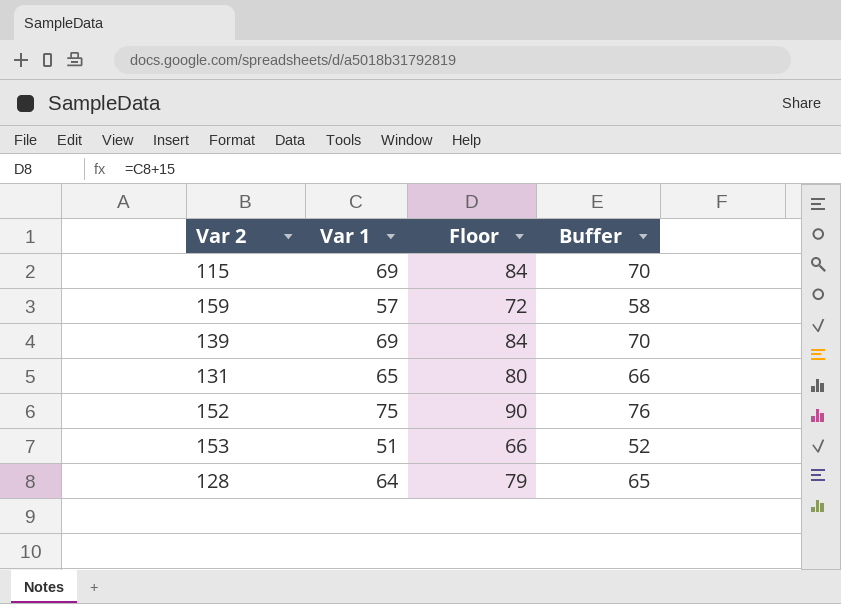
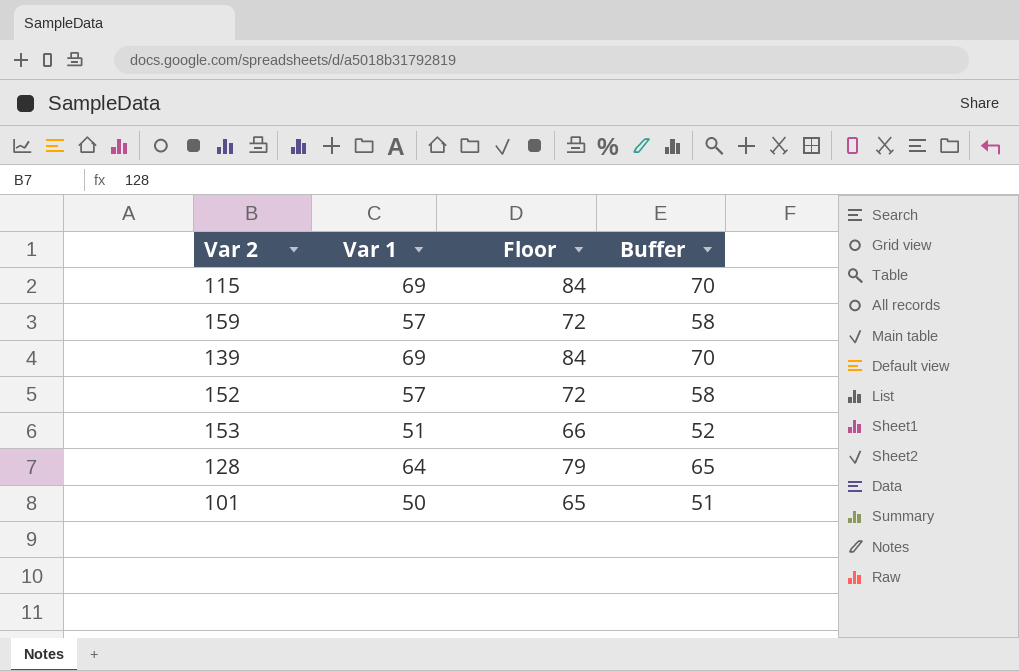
row 131: 65 | 80 | 66 -> none
152 | Var 1: 75 -> 57
152 | Floor: 90 -> 72
152 | Buffer: 76 -> 58
row 101: none -> 50 | 65 | 51

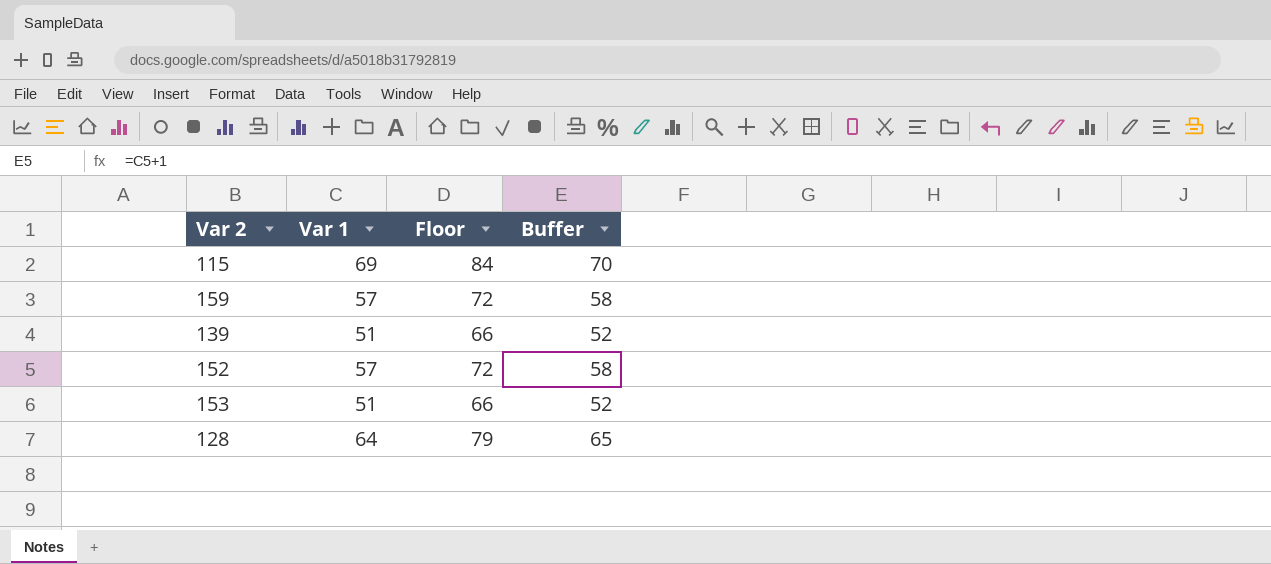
row 101: 50 | 65 | 51 -> none
139 | Var 1: 69 -> 51
139 | Floor: 84 -> 66
139 | Buffer: 70 -> 52

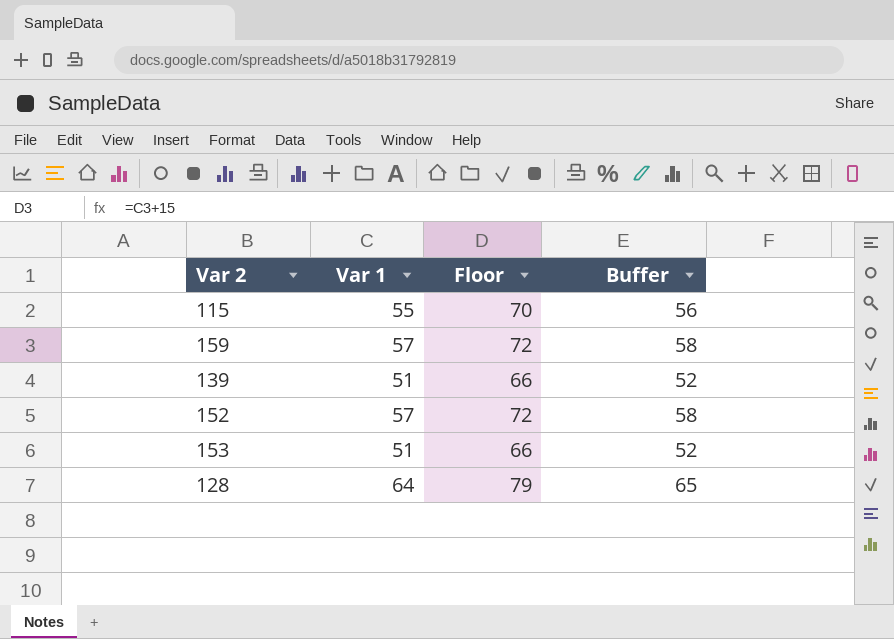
115 | Var 1: 69 -> 55
115 | Floor: 84 -> 70
115 | Buffer: 70 -> 56

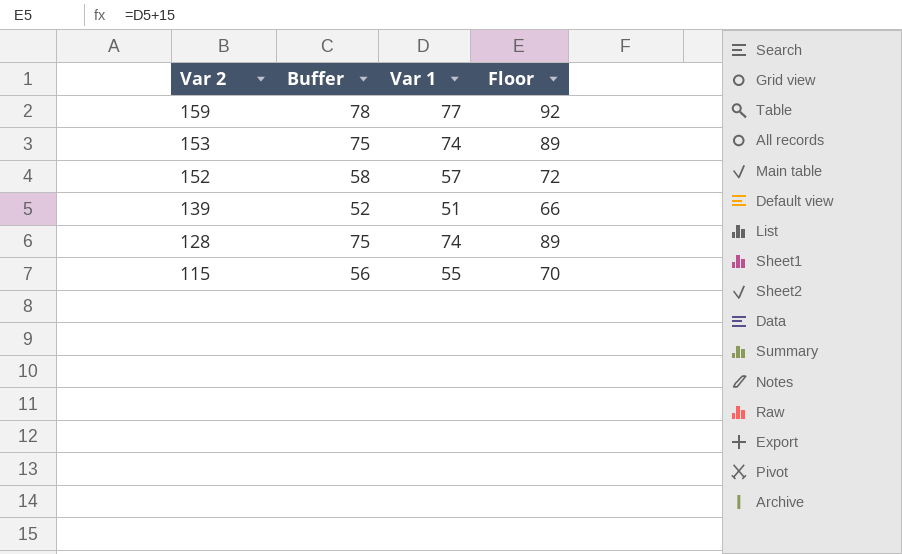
row order: none -> Var 2 descending
column Buffer | position: 4 -> 2
159 | Buffer: 58 -> 78
159 | Var 1: 57 -> 77
159 | Floor: 72 -> 92
153 | Buffer: 52 -> 75
153 | Var 1: 51 -> 74
153 | Floor: 66 -> 89
128 | Buffer: 65 -> 75
128 | Var 1: 64 -> 74
128 | Floor: 79 -> 89

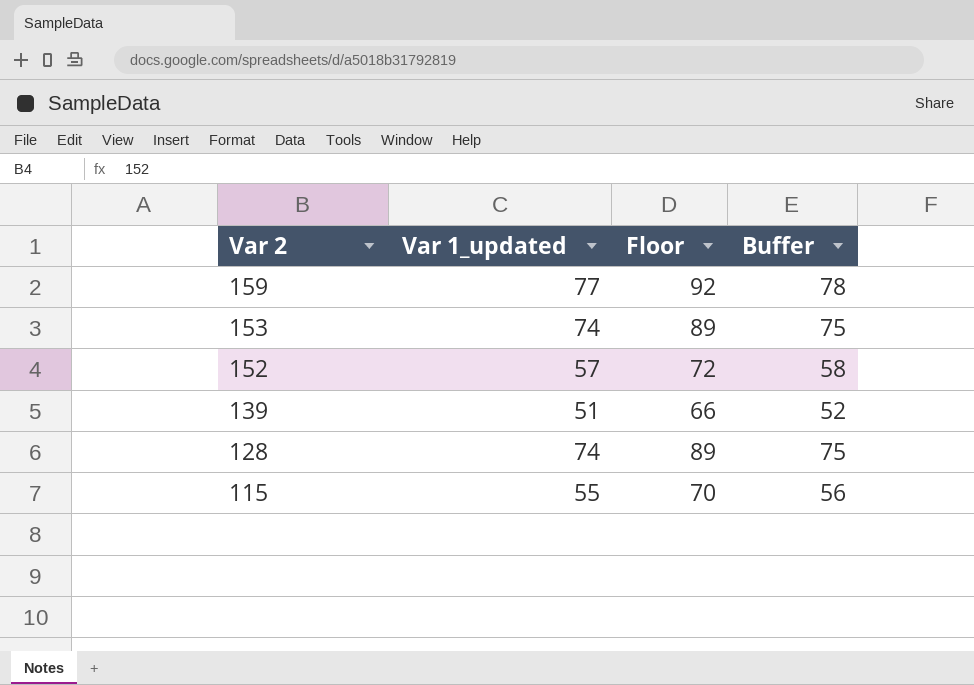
column name: Var 1 -> Var 1_updated
column Buffer | position: 2 -> 4

